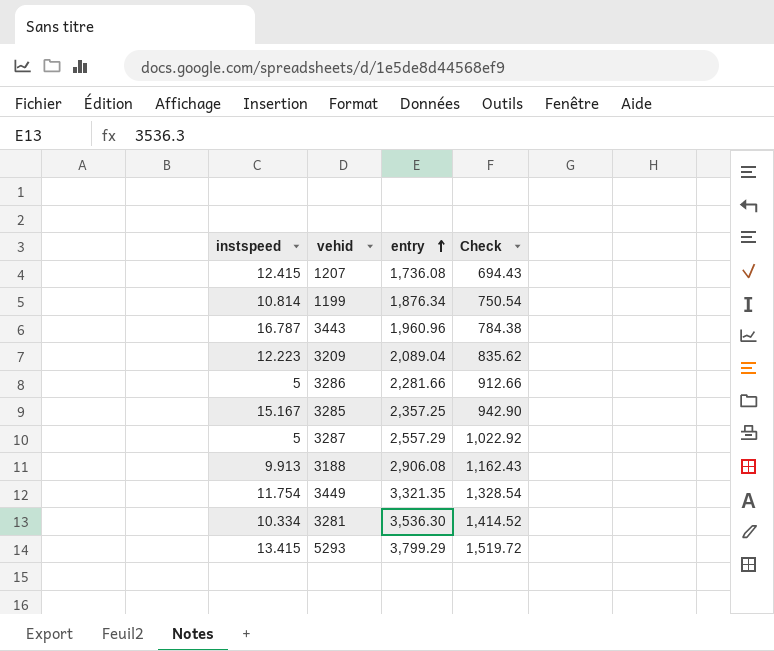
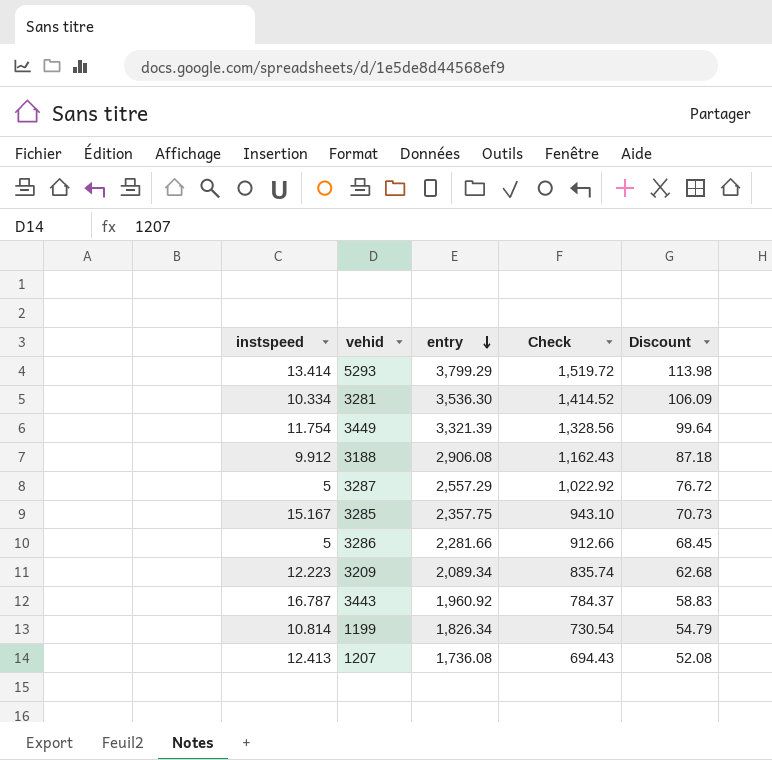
row order: entry ascending -> entry descending
column Discount | formula: none -> [entry] * 0.03
5293 | instspeed: 13.415 -> 13.414
3449 | entry: 3,321.35 -> 3,321.39
3449 | Check: 1,328.54 -> 1,328.56
3188 | instspeed: 9.913 -> 9.912
3285 | entry: 2,357.25 -> 2,357.75
3285 | Check: 942.90 -> 943.10
3209 | entry: 2,089.04 -> 2,089.34
3209 | Check: 835.62 -> 835.74
3443 | entry: 1,960.96 -> 1,960.92
3443 | Check: 784.38 -> 784.37
1199 | entry: 1,876.34 -> 1,826.34
1199 | Check: 750.54 -> 730.54
1207 | instspeed: 12.415 -> 12.413

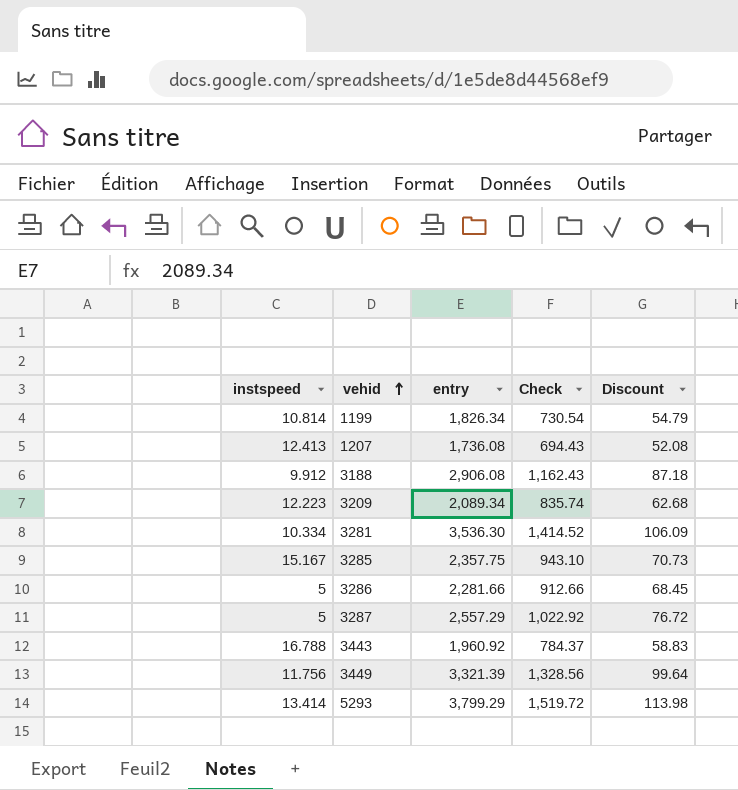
row order: entry descending -> vehid ascending
3443 | instspeed: 16.787 -> 16.788
3449 | instspeed: 11.754 -> 11.756

